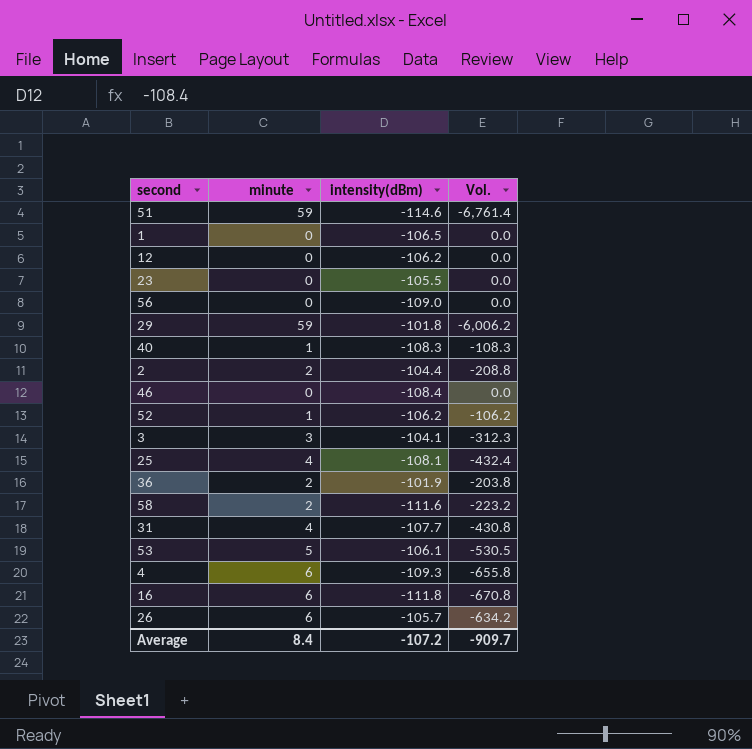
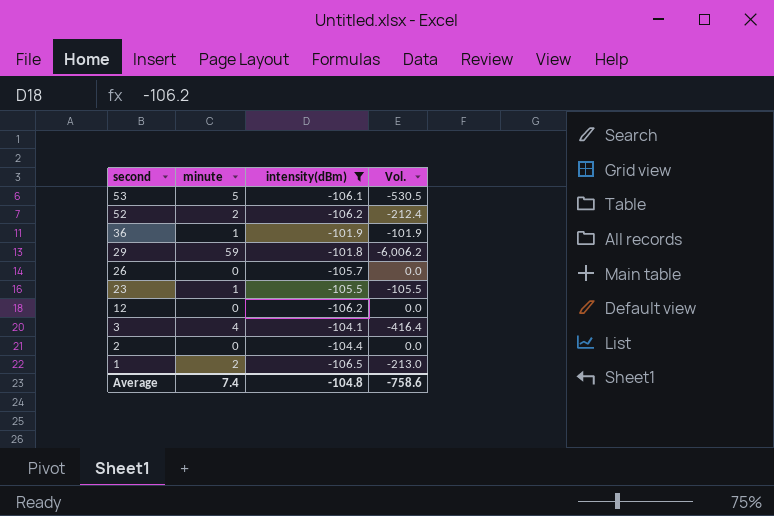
filter: none -> intensity(dBm) >= -106.5
row order: none -> second descending
52 | minute: 1 -> 2
52 | Vol.: -106.2 -> -212.4
36 | minute: 2 -> 1
36 | Vol.: -203.8 -> -101.9
26 | minute: 6 -> 0
26 | Vol.: -634.2 -> 0.0
23 | minute: 0 -> 1
23 | Vol.: 0.0 -> -105.5
3 | minute: 3 -> 4
3 | Vol.: -312.3 -> -416.4
2 | minute: 2 -> 0
2 | Vol.: -208.8 -> 0.0
1 | minute: 0 -> 2
1 | Vol.: 0.0 -> -213.0
Average | minute: 8.4 -> 7.4
Average | intensity(dBm): -107.2 -> -104.8
Average | Vol.: -909.7 -> -758.6

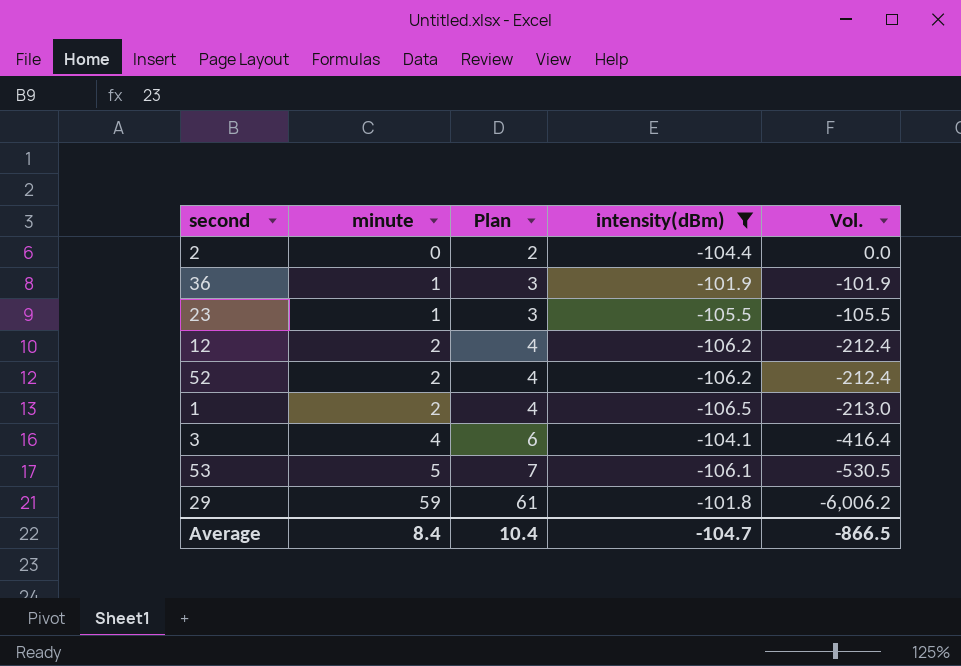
row order: second descending -> minute ascending
column Plan | formula: none -> [minute] + 2
row 26: 0 | -105.7 | 0.0 -> none
12 | minute: 0 -> 2
12 | Vol.: 0.0 -> -212.4
Average | minute: 7.4 -> 8.4
Average | intensity(dBm): -104.8 -> -104.7
Average | Vol.: -758.6 -> -866.5

